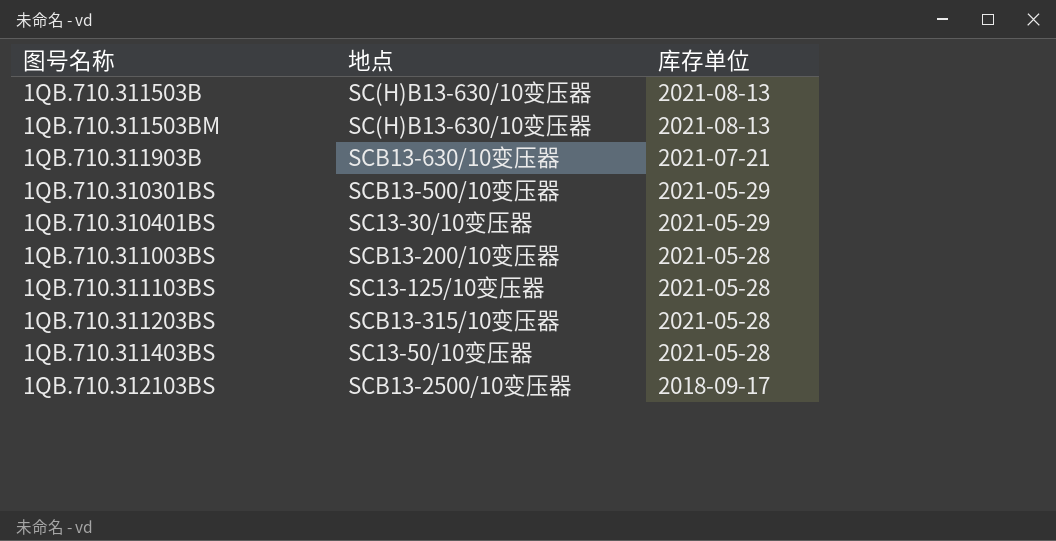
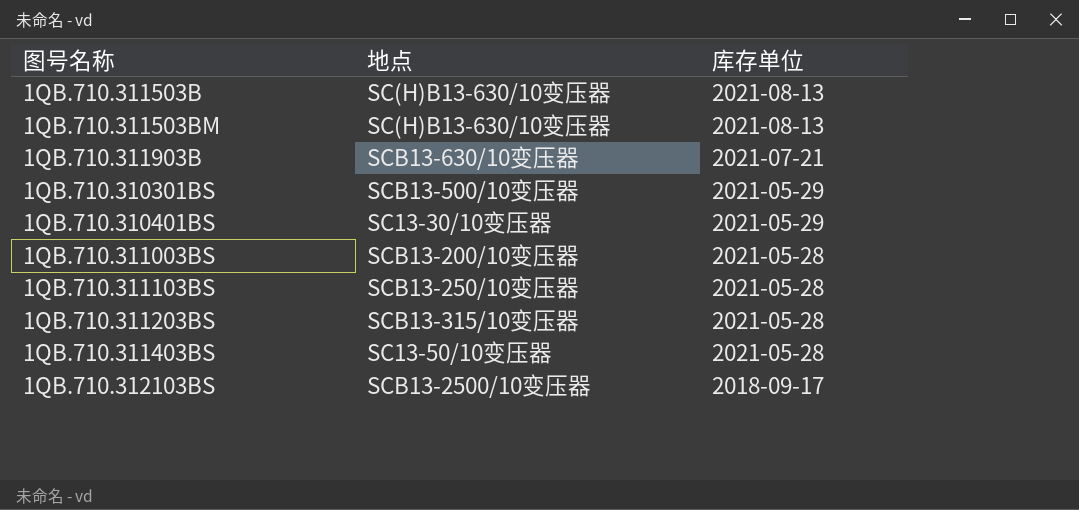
1QB.710.311103BS | 地点: SC13-125/10变压器 -> SCB13-250/10变压器

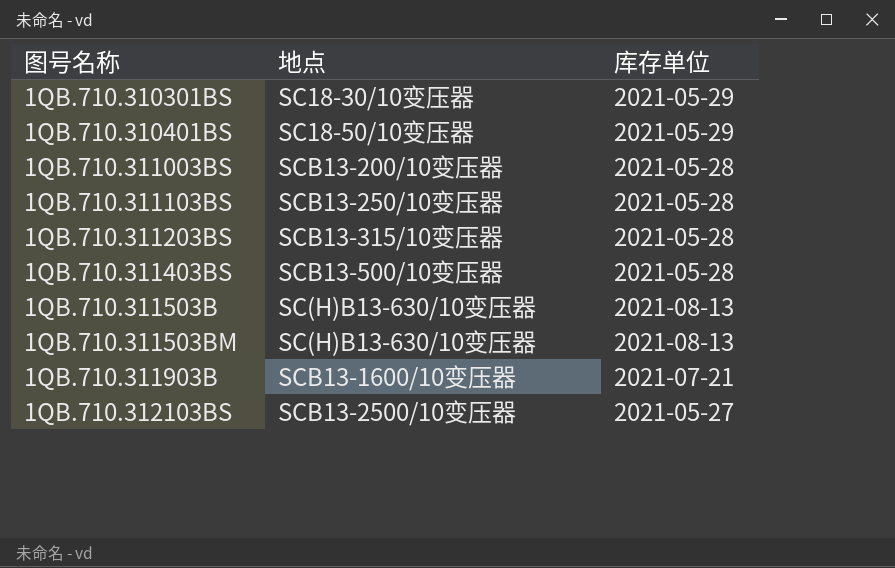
row order: 库存单位 descending -> 图号名称 ascending
1QB.710.310301BS | 地点: SCB13-500/10变压器 -> SC18-30/10变压器
1QB.710.310401BS | 地点: SC13-30/10变压器 -> SC18-50/10变压器
1QB.710.311403BS | 地点: SC13-50/10变压器 -> SCB13-500/10变压器
1QB.710.311903B | 地点: SCB13-630/10变压器 -> SCB13-1600/10变压器
1QB.710.312103BS | 库存单位: 2018-09-17 -> 2021-05-27

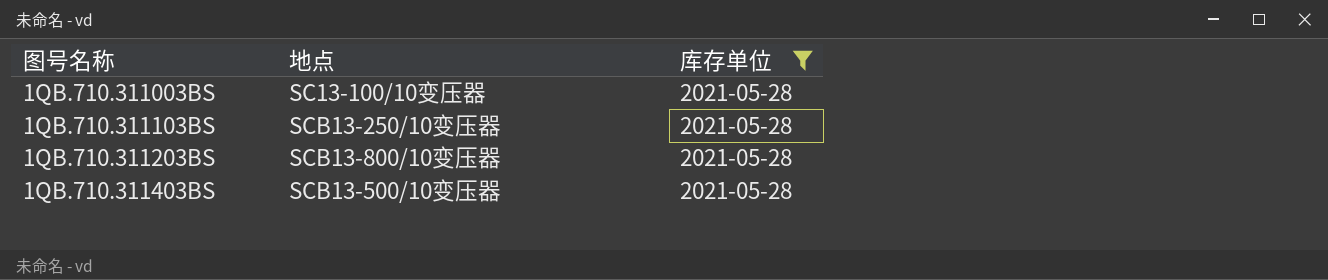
filter: none -> 库存单位 = 2021-05-28
1QB.710.311003BS | 地点: SCB13-200/10变压器 -> SC13-100/10变压器
1QB.710.311203BS | 地点: SCB13-315/10变压器 -> SCB13-800/10变压器

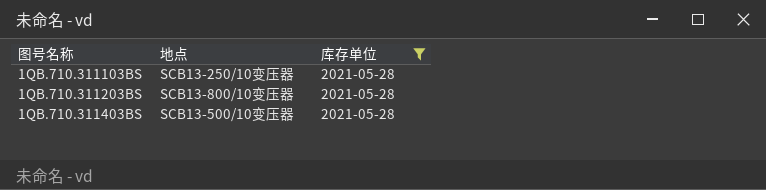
row 1QB.710.311003BS: SC13-100/10变压器 | 2021-05-28 -> none

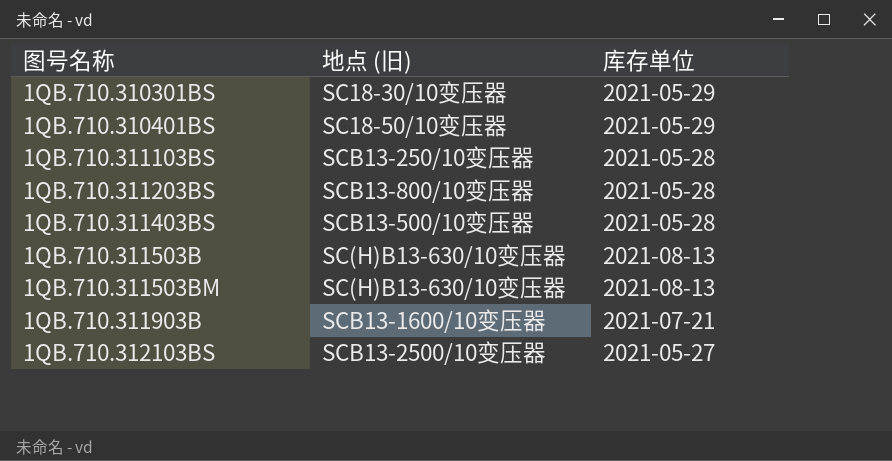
filter: 库存单位 = 2021-05-28 -> none
column name: 地点 -> 地点 (旧)

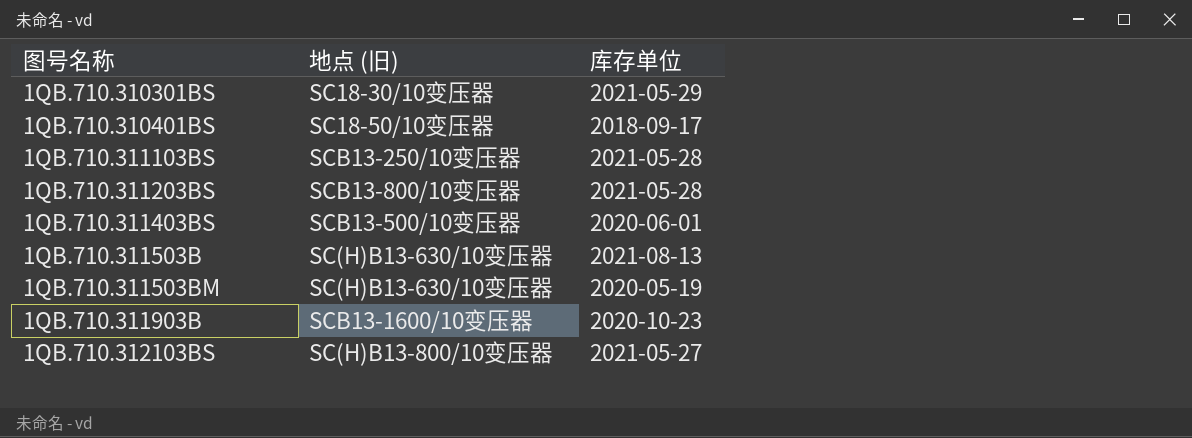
1QB.710.310401BS | 库存单位: 2021-05-29 -> 2018-09-17
1QB.710.311403BS | 库存单位: 2021-05-28 -> 2020-06-01
1QB.710.311503BM | 库存单位: 2021-08-13 -> 2020-05-19
1QB.710.311903B | 库存单位: 2021-07-21 -> 2020-10-23
1QB.710.312103BS | 地点 (旧): SCB13-2500/10变压器 -> SC(H)B13-800/10变压器

